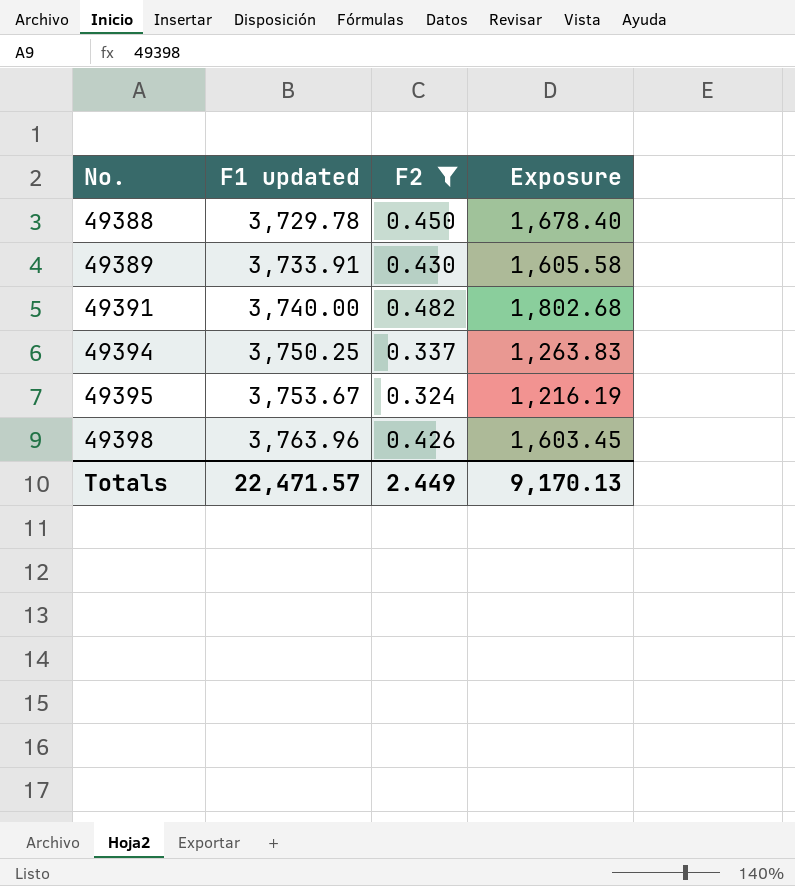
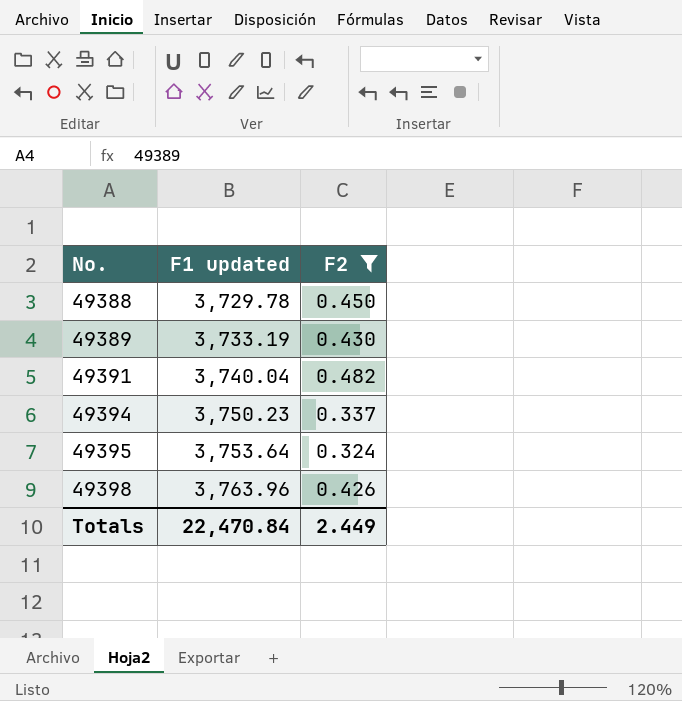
column Exposure | formula: [F1 updated] * [F2] -> none
49389 | F1 updated: 3,733.91 -> 3,733.19
49391 | F1 updated: 3,740.00 -> 3,740.04
49394 | F1 updated: 3,750.25 -> 3,750.23
49395 | F1 updated: 3,753.67 -> 3,753.64
Totals | F1 updated: 22,471.57 -> 22,470.84

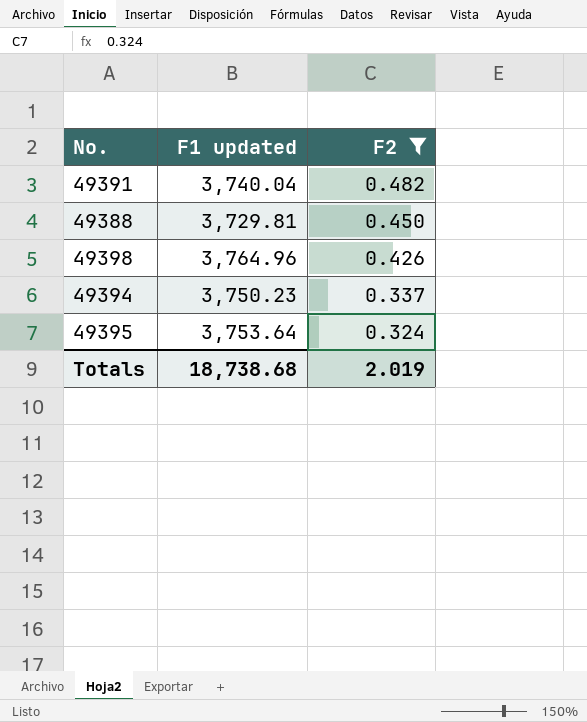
row order: No. ascending -> F2 descending
row 49389: 3,733.19 | 0.430 -> none
49388 | F1 updated: 3,729.78 -> 3,729.81
49398 | F1 updated: 3,763.96 -> 3,764.96
Totals | F1 updated: 22,470.84 -> 18,738.68
Totals | F2: 2.449 -> 2.019

